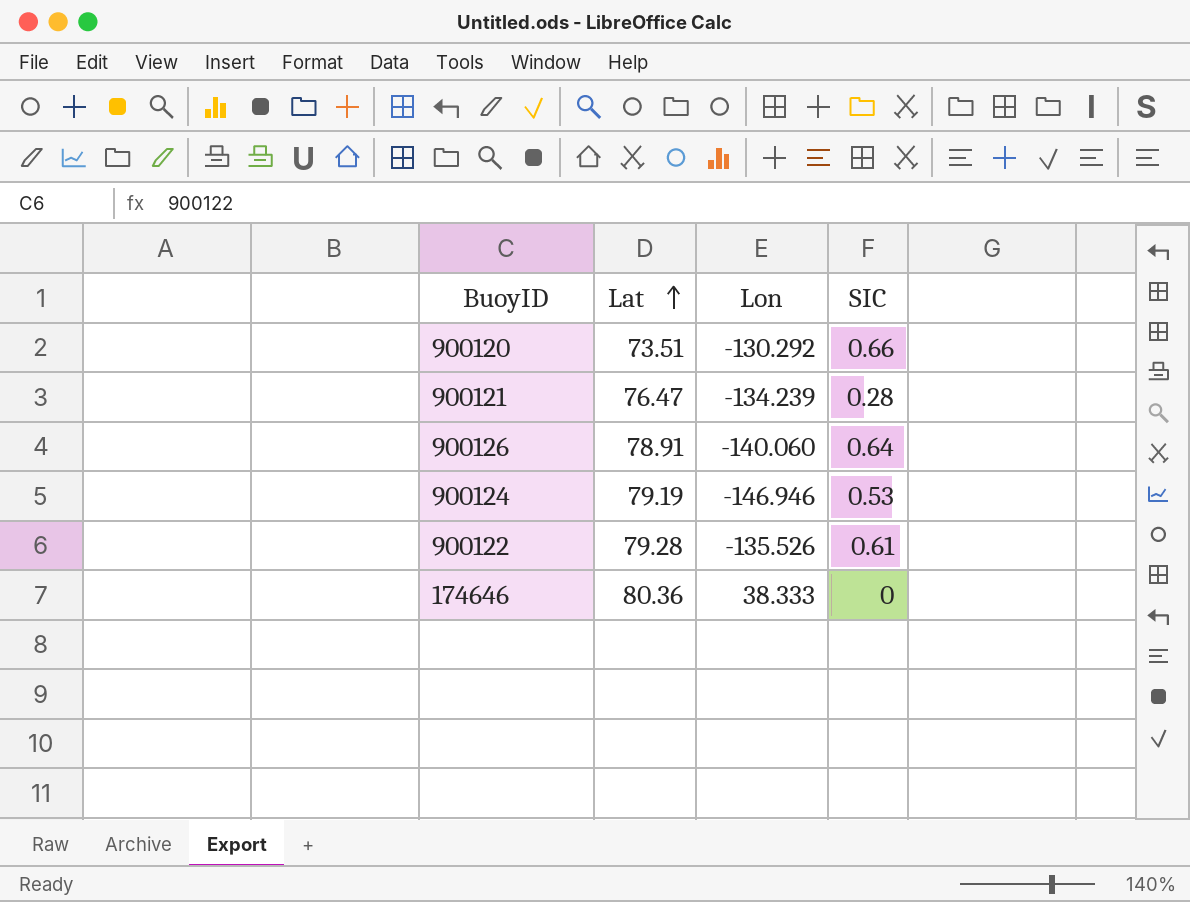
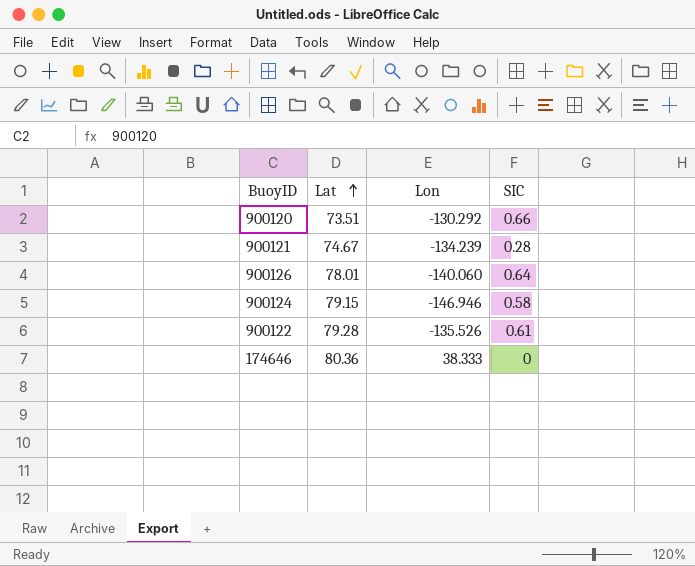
900121 | Lat: 76.47 -> 74.67
900126 | Lat: 78.91 -> 78.01
900124 | Lat: 79.19 -> 79.15
900124 | SIC: 0.53 -> 0.58

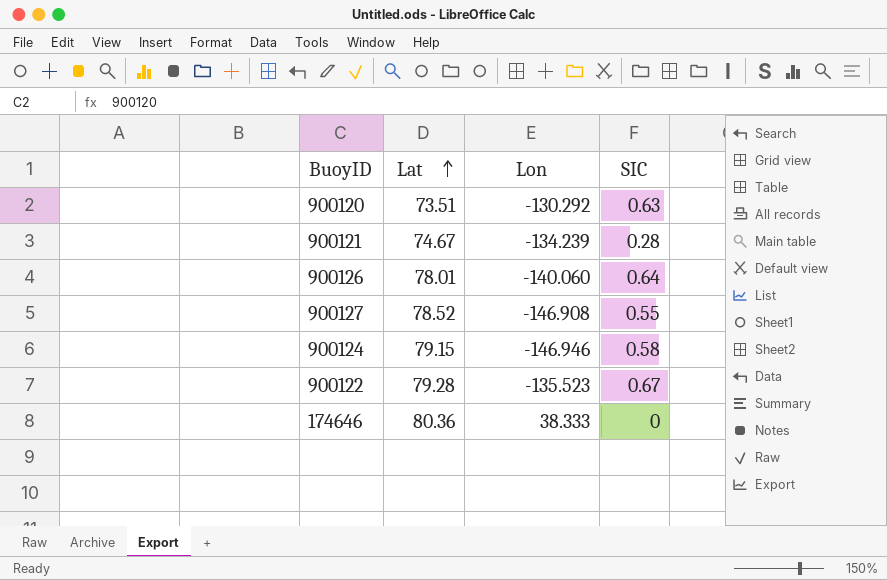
900120 | SIC: 0.66 -> 0.63
row 900127: none -> 78.52 | -146.908 | 0.55
900122 | Lon: -135.526 -> -135.523
900122 | SIC: 0.61 -> 0.67

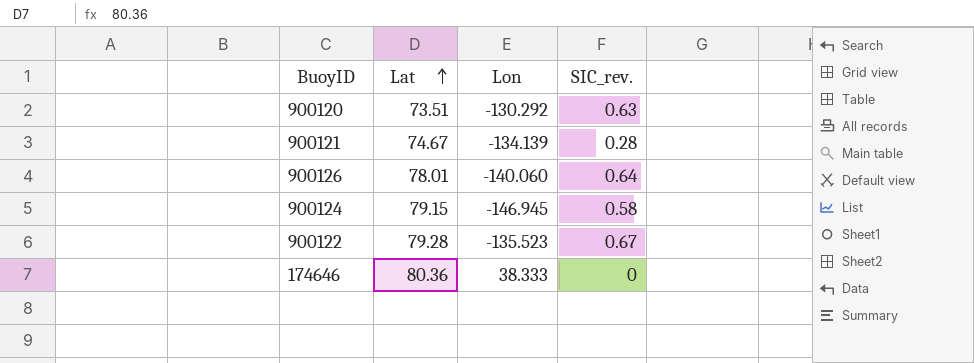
column name: SIC -> SIC_rev.
row 900127: 78.52 | -146.908 | 0.55 -> none
900121 | Lon: -134.239 -> -134.139
900124 | Lon: -146.946 -> -146.945

